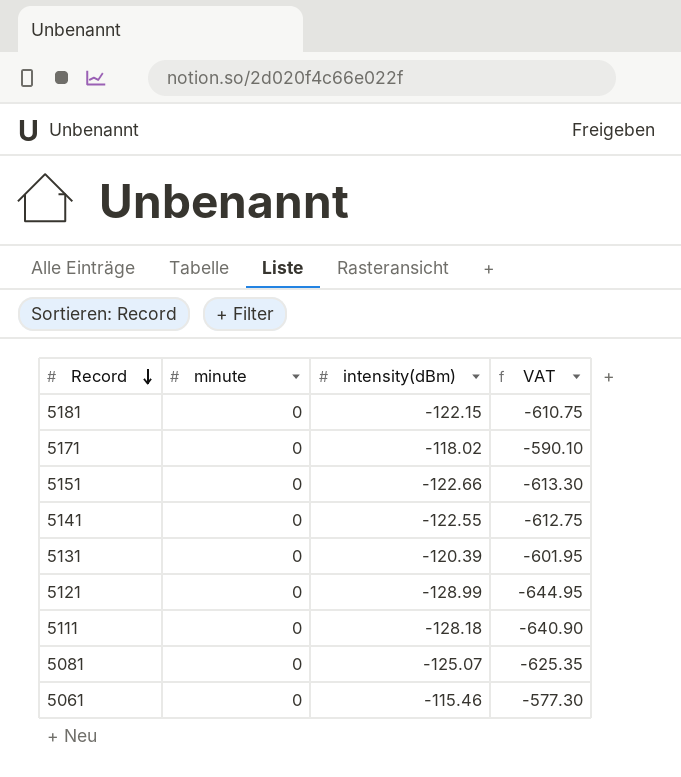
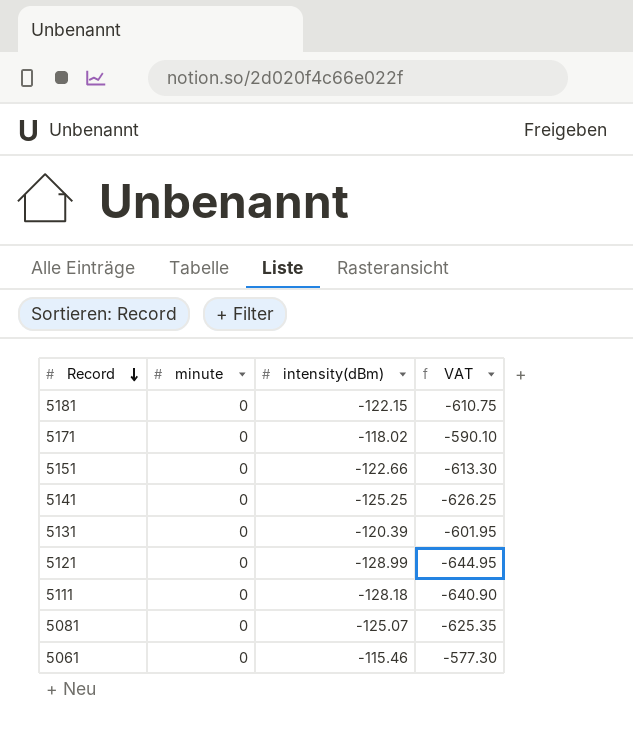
5141 | intensity(dBm): -122.55 -> -125.25
5141 | VAT: -612.75 -> -626.25

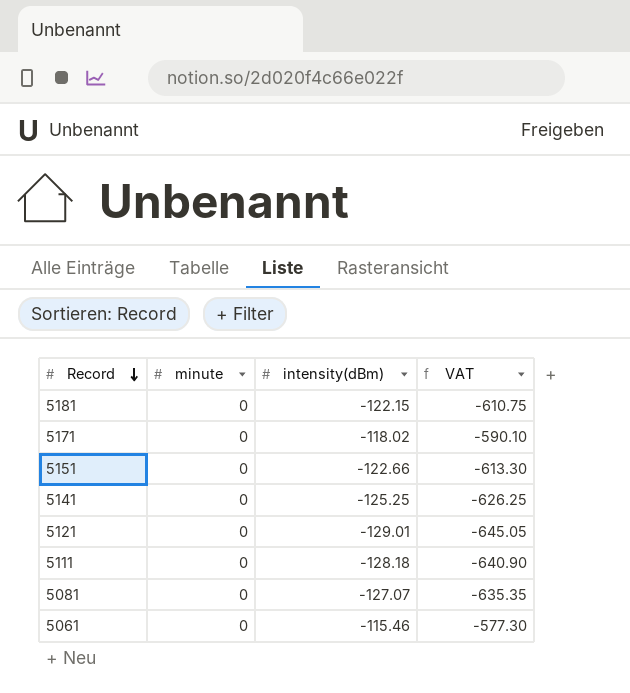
row 5131: 0 | -120.39 | -601.95 -> none
5121 | intensity(dBm): -128.99 -> -129.01
5121 | VAT: -644.95 -> -645.05
5081 | intensity(dBm): -125.07 -> -127.07
5081 | VAT: -625.35 -> -635.35

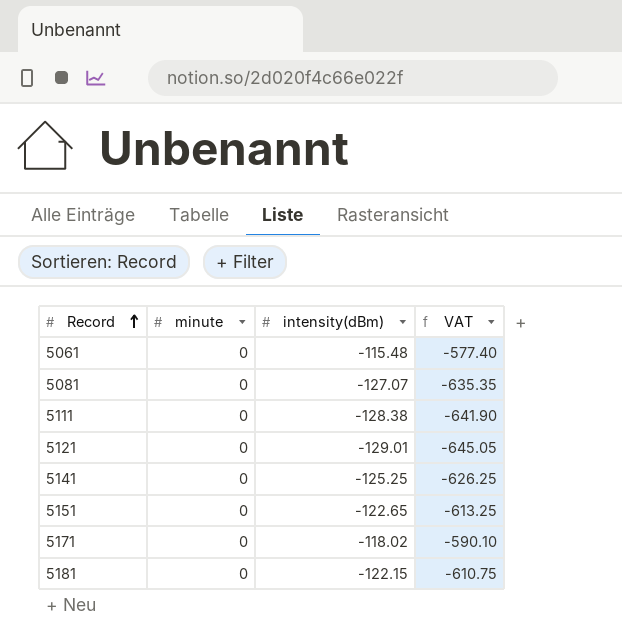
row order: Record descending -> Record ascending
5061 | intensity(dBm): -115.46 -> -115.48
5061 | VAT: -577.30 -> -577.40
5111 | intensity(dBm): -128.18 -> -128.38
5111 | VAT: -640.90 -> -641.90
5151 | intensity(dBm): -122.66 -> -122.65
5151 | VAT: -613.30 -> -613.25

